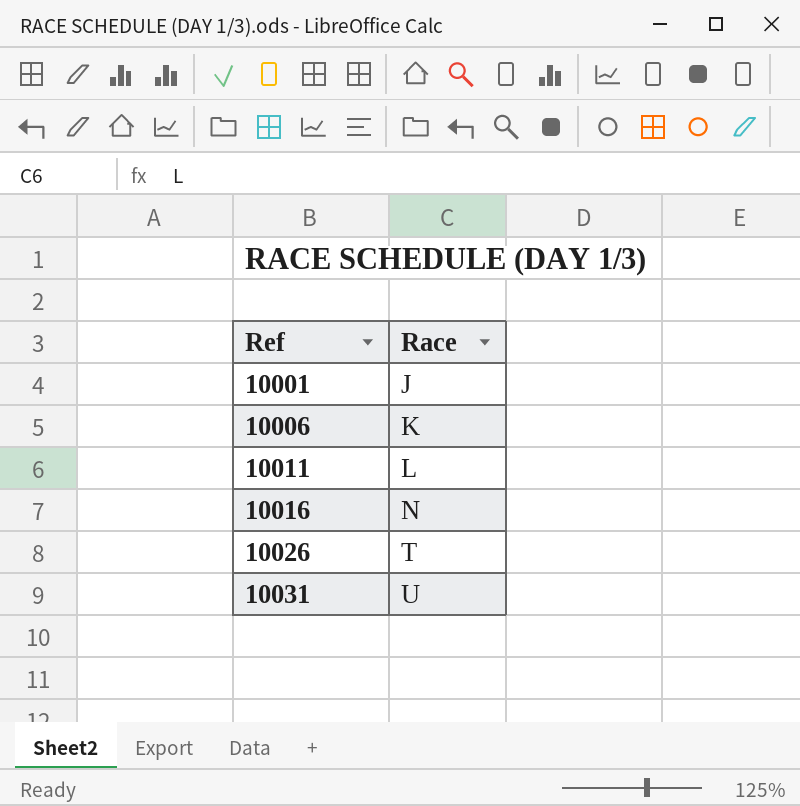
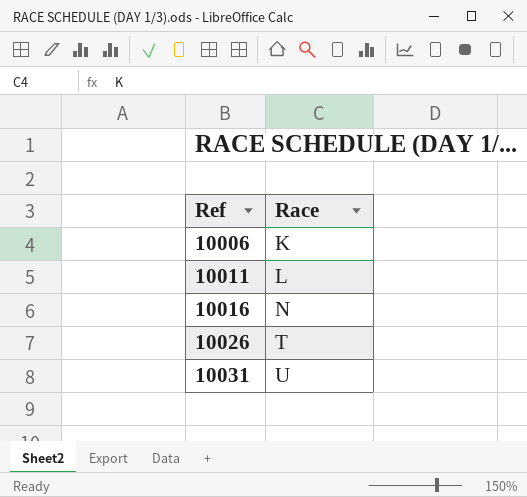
row 10001: J -> none

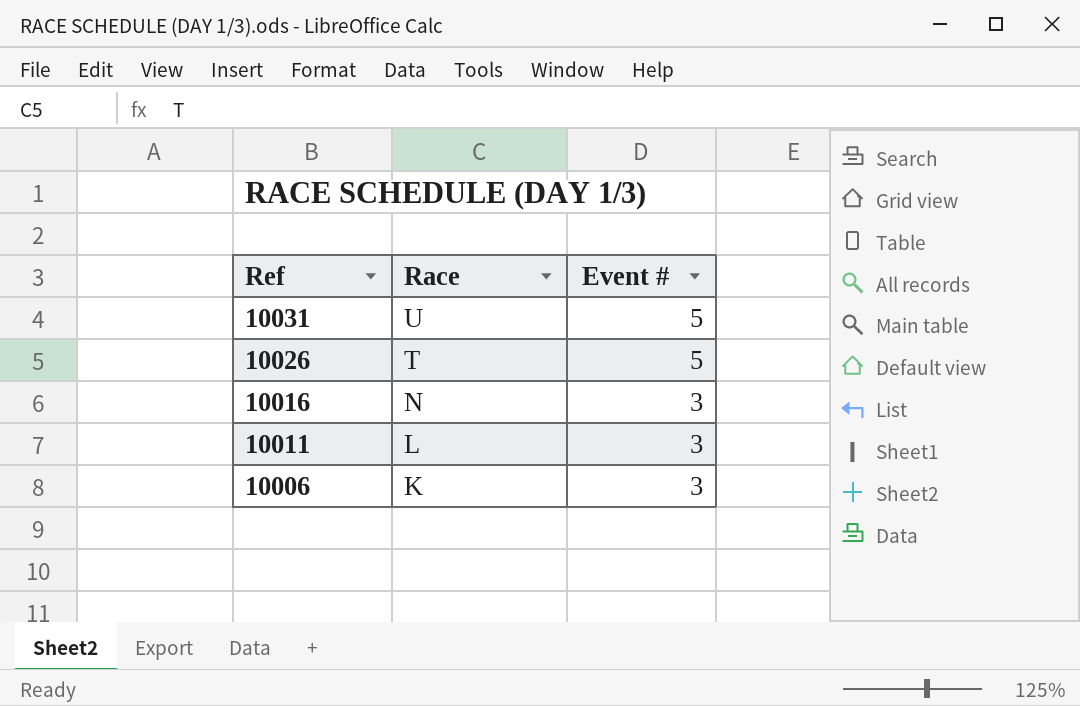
row order: Ref ascending -> Ref descending
column Event # | position: none -> 3

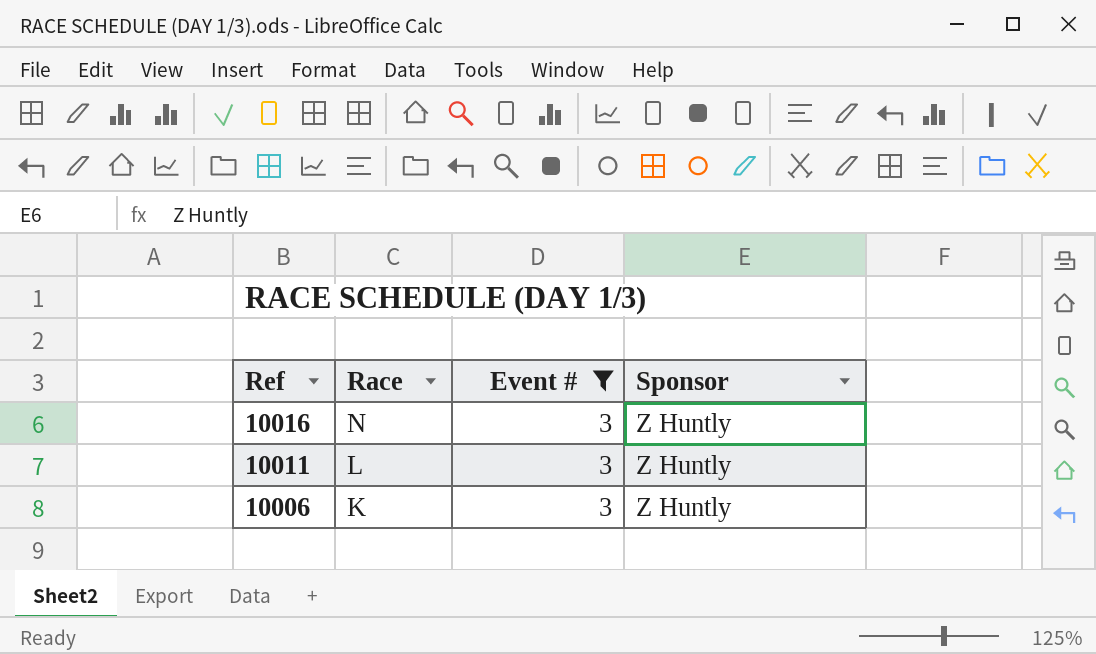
filter: none -> Event # = 3
column Sponsor | position: none -> 4

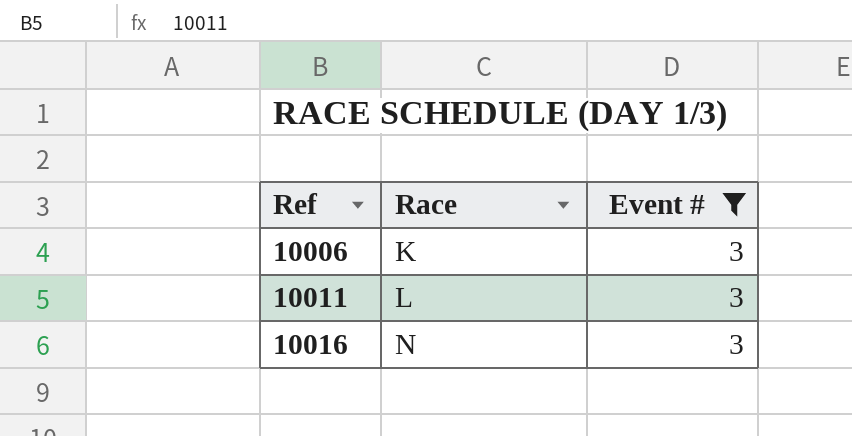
row order: Ref descending -> Ref ascending
column Sponsor | position: 4 -> none

